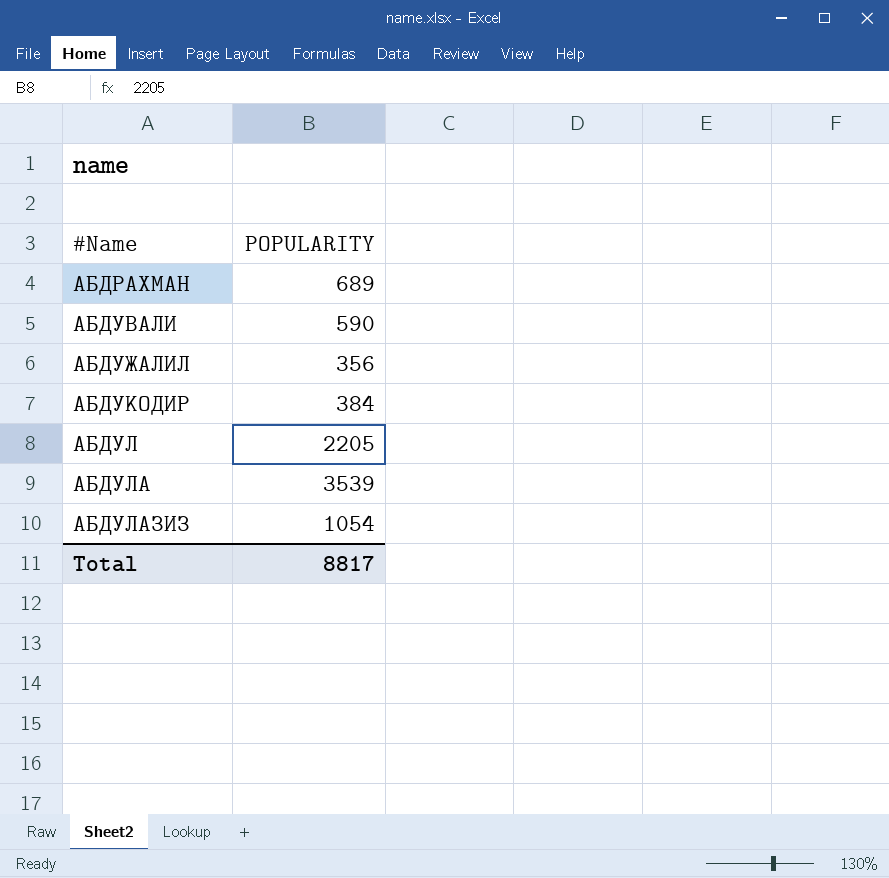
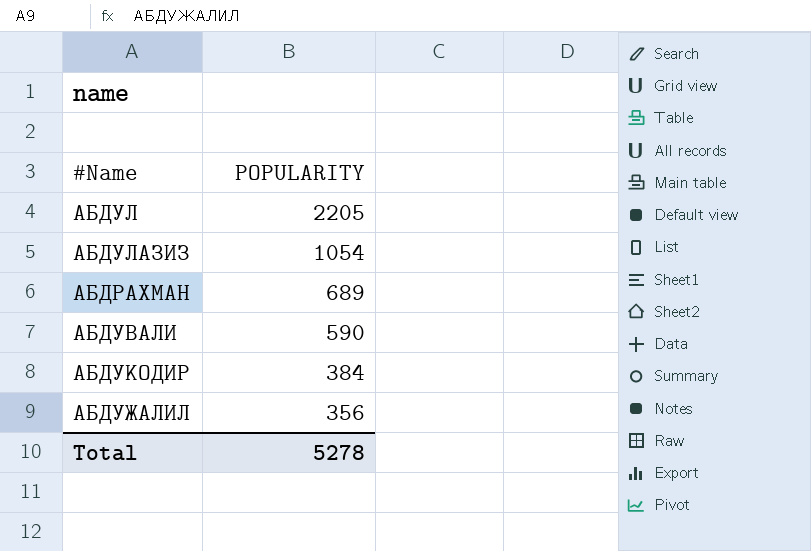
row order: #Name ascending -> POPULARITY descending
row АБДУЛА: 3539 -> none
Total | POPULARITY: 8817 -> 5278

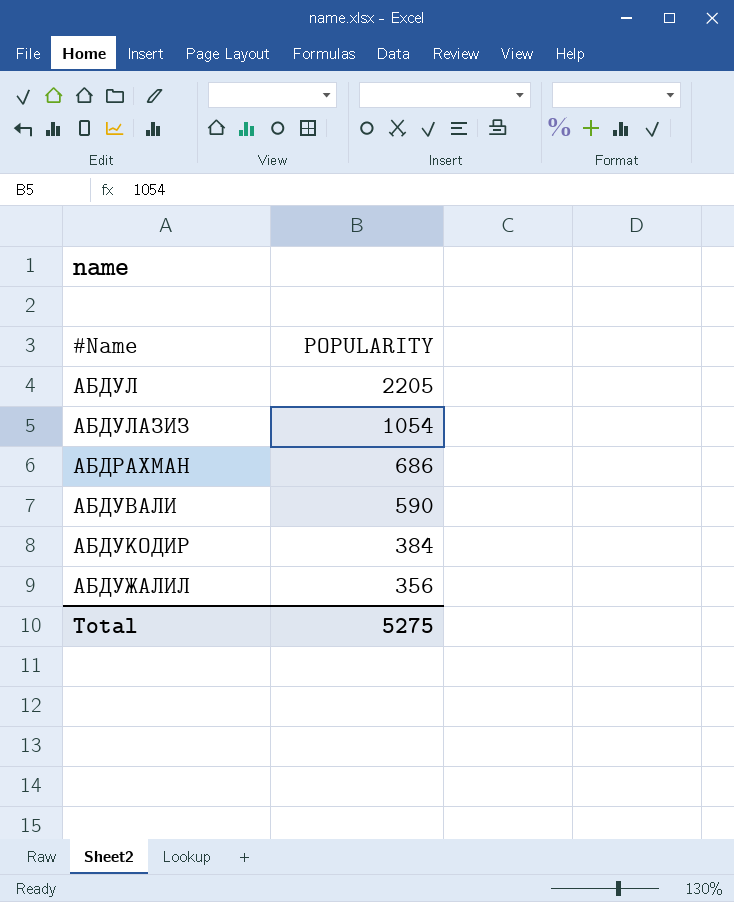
АБДРАХМАН | POPULARITY: 689 -> 686
Total | POPULARITY: 5278 -> 5275

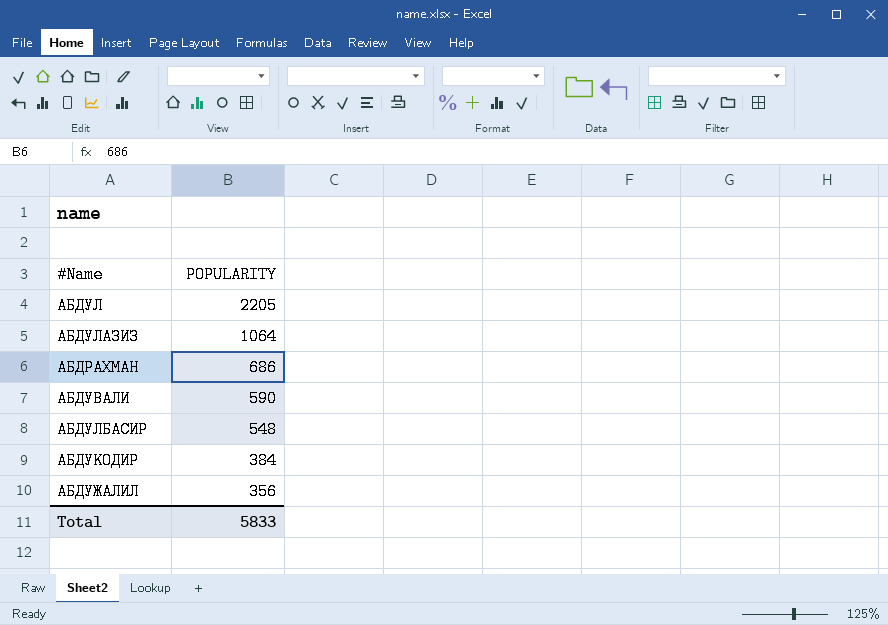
АБДУЛАЗИЗ | POPULARITY: 1054 -> 1064
row АБДУЛБАСИР: none -> 548
Total | POPULARITY: 5275 -> 5833

